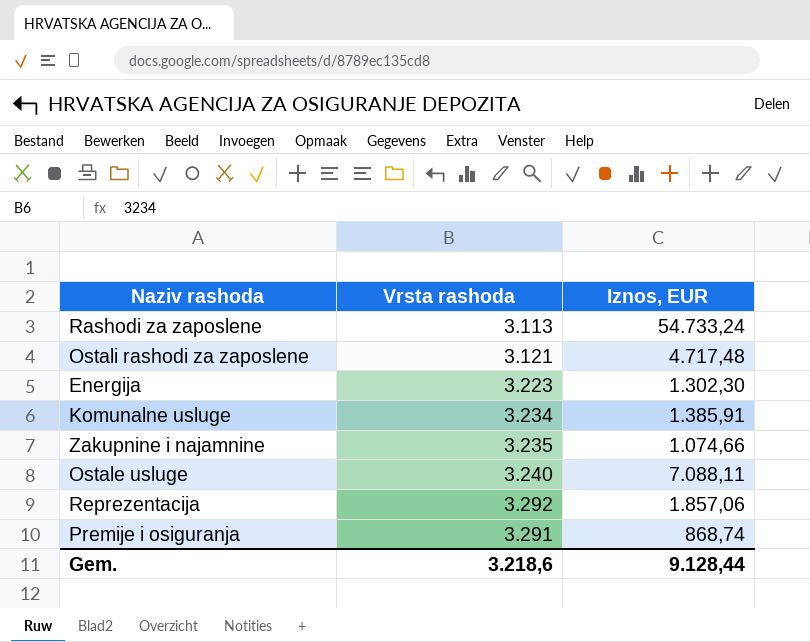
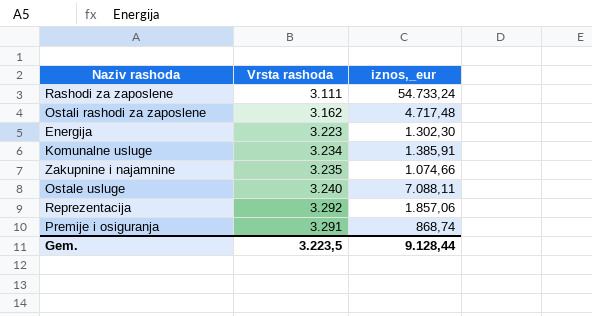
column name: Iznos, EUR -> iznos,_eur
Rashodi za zaposlene | Vrsta rashoda: 3.113 -> 3.111
Ostali rashodi za zaposlene | Vrsta rashoda: 3.121 -> 3.162
Gem. | Vrsta rashoda: 3.218,6 -> 3.223,5

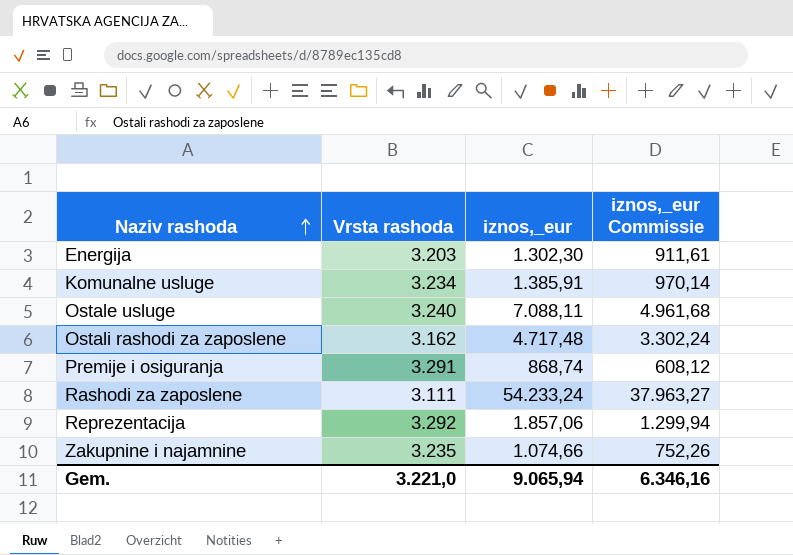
row order: none -> Naziv rashoda ascending
column iznos,_eur Commissie | formula: none -> [iznos,_eur] * 0,7
Energija | Vrsta rashoda: 3.223 -> 3.203
Rashodi za zaposlene | iznos,_eur: 54.733,24 -> 54.233,24
Gem. | Vrsta rashoda: 3.223,5 -> 3.221,0
Gem. | iznos,_eur: 9.128,44 -> 9.065,94

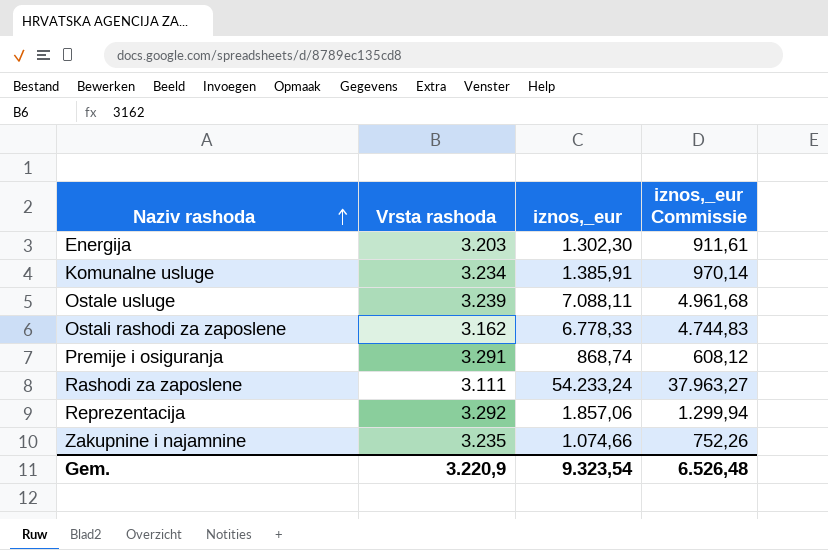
Ostale usluge | Vrsta rashoda: 3.240 -> 3.239
Ostali rashodi za zaposlene | iznos,_eur: 4.717,48 -> 6.778,33
Ostali rashodi za zaposlene | iznos,_eur Commissie: 3.302,24 -> 4.744,83
Gem. | Vrsta rashoda: 3.221,0 -> 3.220,9
Gem. | iznos,_eur: 9.065,94 -> 9.323,54
Gem. | iznos,_eur Commissie: 6.346,16 -> 6.526,48

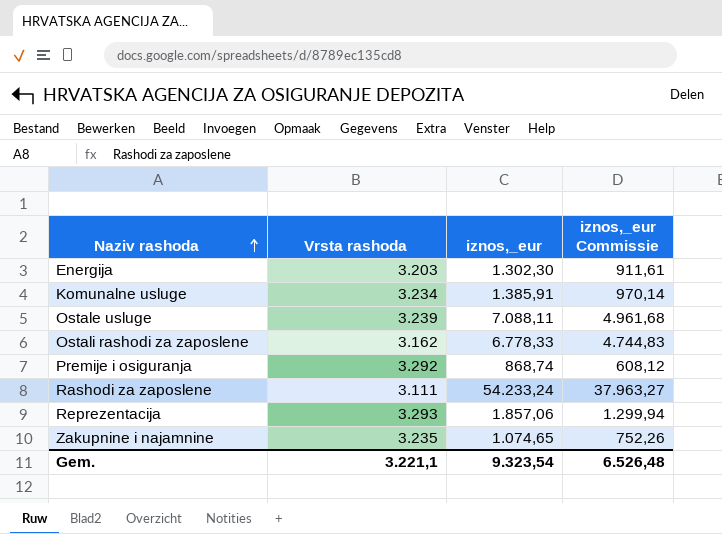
Premije i osiguranja | Vrsta rashoda: 3.291 -> 3.292
Reprezentacija | Vrsta rashoda: 3.292 -> 3.293
Zakupnine i najamnine | iznos,_eur: 1.074,66 -> 1.074,65
Gem. | Vrsta rashoda: 3.220,9 -> 3.221,1

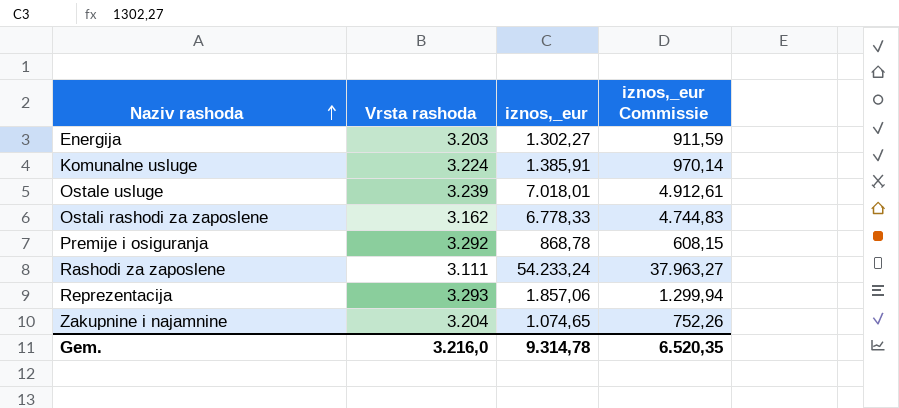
Energija | iznos,_eur: 1.302,30 -> 1.302,27
Energija | iznos,_eur Commissie: 911,61 -> 911,59
Komunalne usluge | Vrsta rashoda: 3.234 -> 3.224
Ostale usluge | iznos,_eur: 7.088,11 -> 7.018,01
Ostale usluge | iznos,_eur Commissie: 4.961,68 -> 4.912,61
Premije i osiguranja | iznos,_eur: 868,74 -> 868,78
Premije i osiguranja | iznos,_eur Commissie: 608,12 -> 608,15
Zakupnine i najamnine | Vrsta rashoda: 3.235 -> 3.204
Gem. | Vrsta rashoda: 3.221,1 -> 3.216,0
Gem. | iznos,_eur: 9.323,54 -> 9.314,78
Gem. | iznos,_eur Commissie: 6.526,48 -> 6.520,35

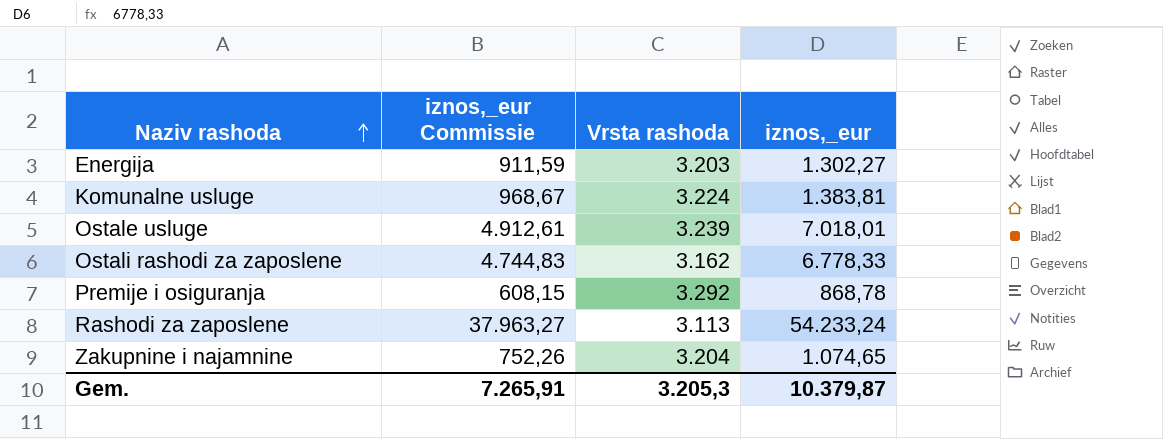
column iznos,_eur Commissie | position: 4 -> 2
row Reprezentacija: 3.293 | 1.857,06 | 1.299,94 -> none
Komunalne usluge | iznos,_eur Commissie: 970,14 -> 968,67
Komunalne usluge | iznos,_eur: 1.385,91 -> 1.383,81
Rashodi za zaposlene | Vrsta rashoda: 3.111 -> 3.113
Gem. | iznos,_eur Commissie: 6.520,35 -> 7.265,91
Gem. | Vrsta rashoda: 3.216,0 -> 3.205,3
Gem. | iznos,_eur: 9.314,78 -> 10.379,87

